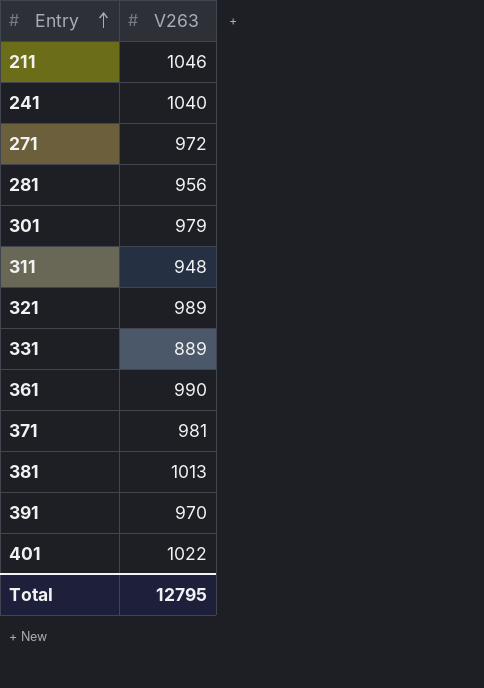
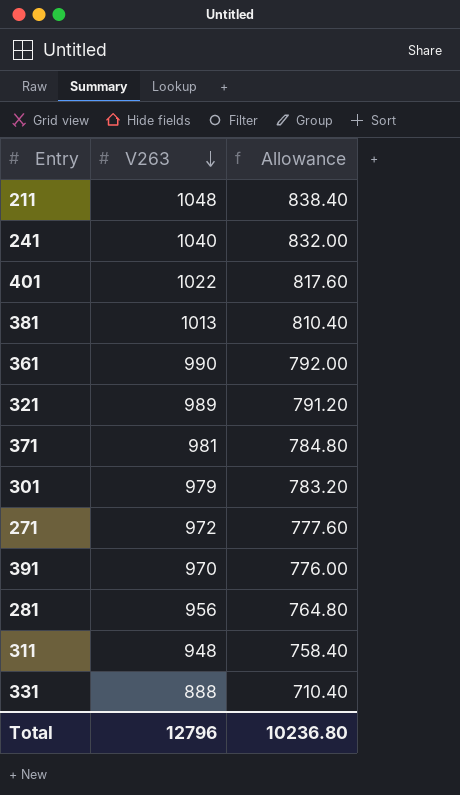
row order: Entry ascending -> V263 descending
column Allowance | formula: none -> [V263] * 0.8
211 | V263: 1046 -> 1048
331 | V263: 889 -> 888
Total | V263: 12795 -> 12796

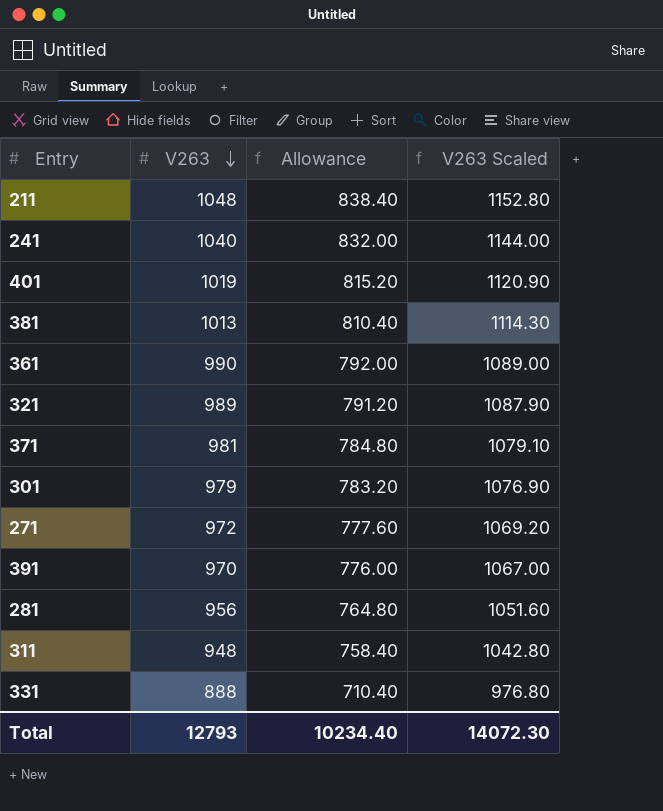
column V263 Scaled | formula: none -> [V263] * 1.1
401 | V263: 1022 -> 1019
401 | Allowance: 817.60 -> 815.20
Total | V263: 12796 -> 12793
Total | Allowance: 10236.80 -> 10234.40

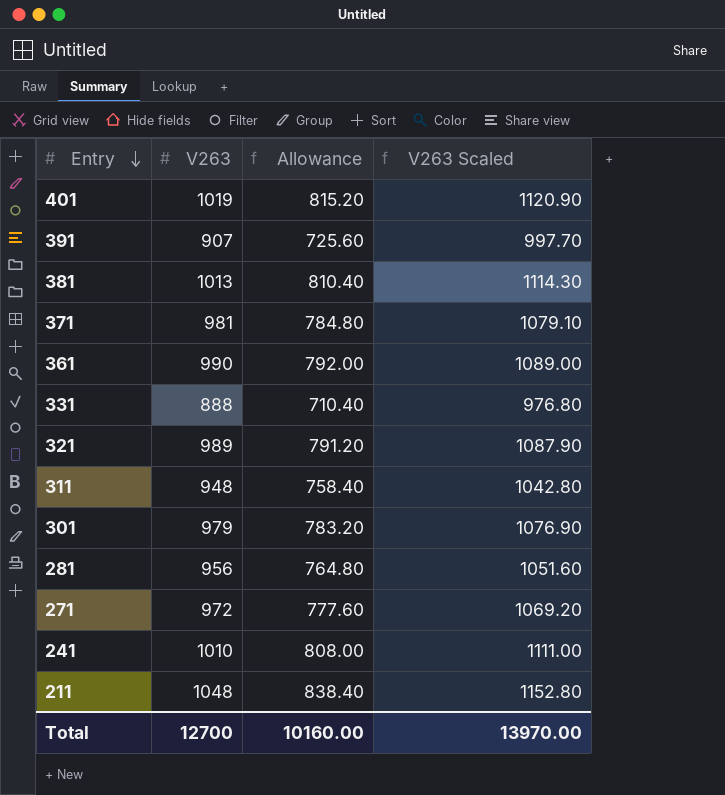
row order: V263 descending -> Entry descending
391 | V263: 970 -> 907
391 | Allowance: 776.00 -> 725.60
391 | V263 Scaled: 1067.00 -> 997.70
241 | V263: 1040 -> 1010
241 | Allowance: 832.00 -> 808.00
241 | V263 Scaled: 1144.00 -> 1111.00
Total | V263: 12793 -> 12700
Total | Allowance: 10234.40 -> 10160.00
Total | V263 Scaled: 14072.30 -> 13970.00

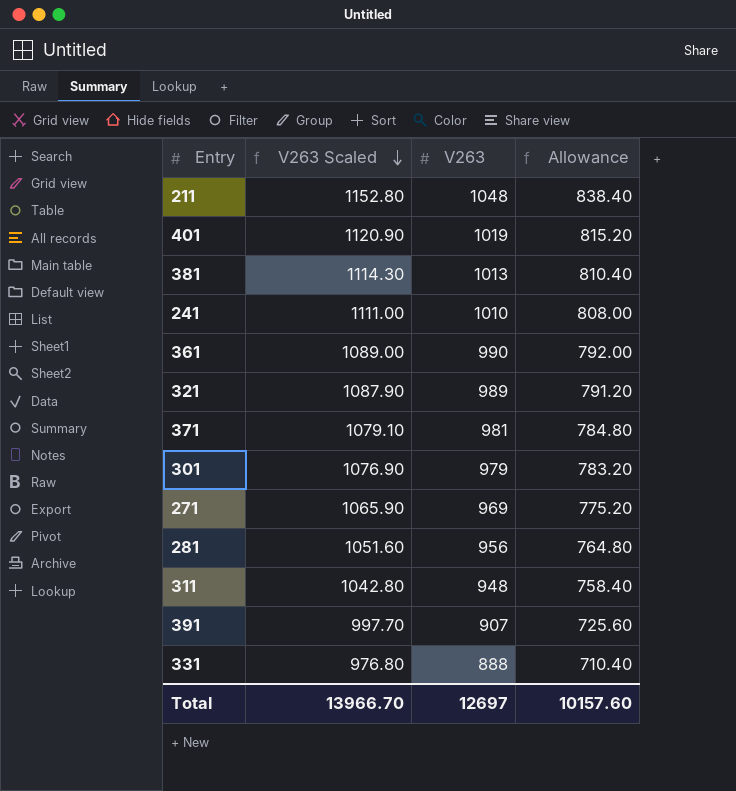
row order: Entry descending -> V263 Scaled descending
column V263 Scaled | position: 4 -> 2
271 | V263 Scaled: 1069.20 -> 1065.90
271 | V263: 972 -> 969
271 | Allowance: 777.60 -> 775.20
Total | V263 Scaled: 13970.00 -> 13966.70
Total | V263: 12700 -> 12697
Total | Allowance: 10160.00 -> 10157.60

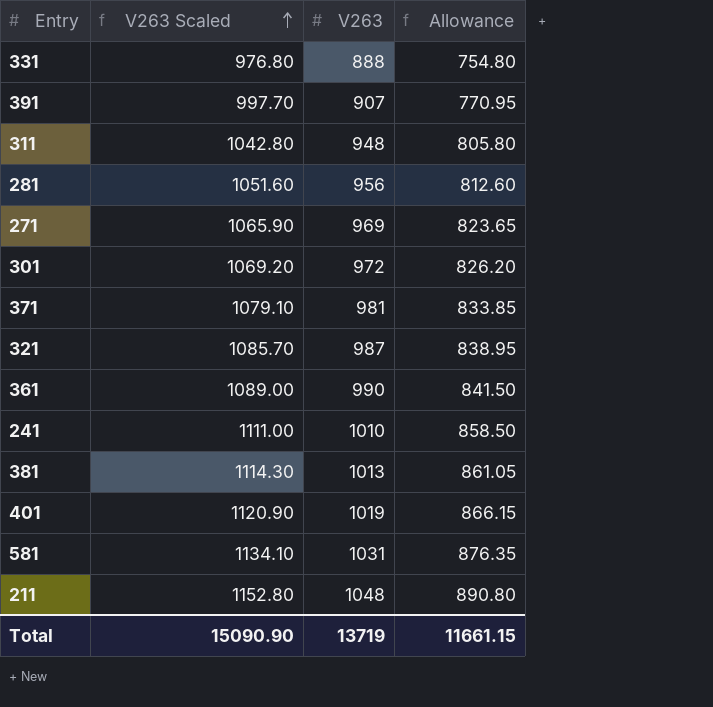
row order: V263 Scaled descending -> V263 Scaled ascending
column Allowance | formula: [V263] * 0.8 -> [V263] * 0.85
301 | V263 Scaled: 1076.90 -> 1069.20
301 | V263: 979 -> 972
321 | V263 Scaled: 1087.90 -> 1085.70
321 | V263: 989 -> 987
row 581: none -> 1134.10 | 1031 | 876.35
Total | V263 Scaled: 13966.70 -> 15090.90
Total | V263: 12697 -> 13719
Total | Allowance: 10157.60 -> 11661.15

